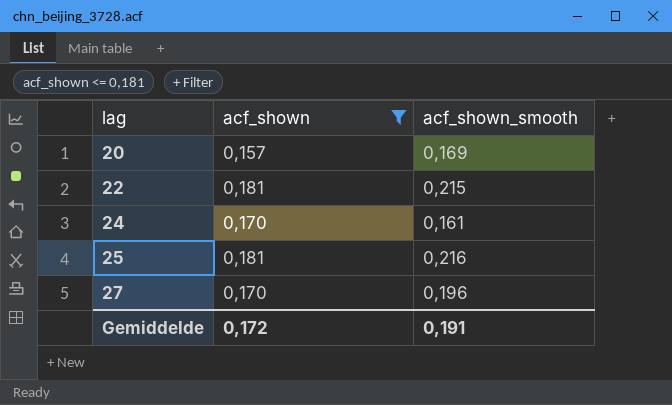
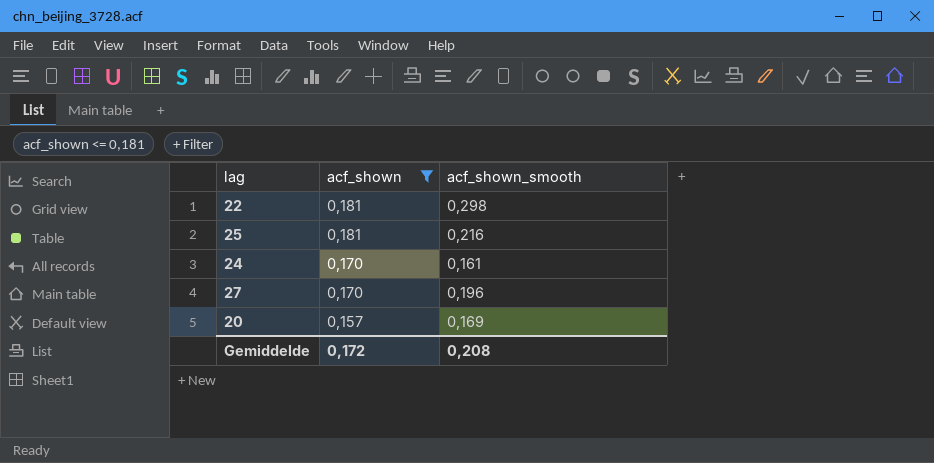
row order: lag ascending -> acf_shown descending
22 | acf_shown_smooth: 0,215 -> 0,298
Gemiddelde | acf_shown_smooth: 0,191 -> 0,208

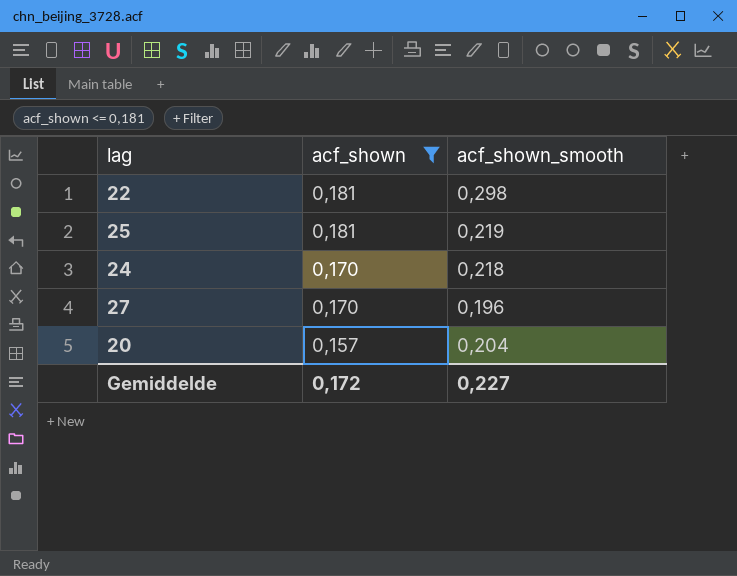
25 | acf_shown_smooth: 0,216 -> 0,219
24 | acf_shown_smooth: 0,161 -> 0,218
20 | acf_shown_smooth: 0,169 -> 0,204
Gemiddelde | acf_shown_smooth: 0,208 -> 0,227

